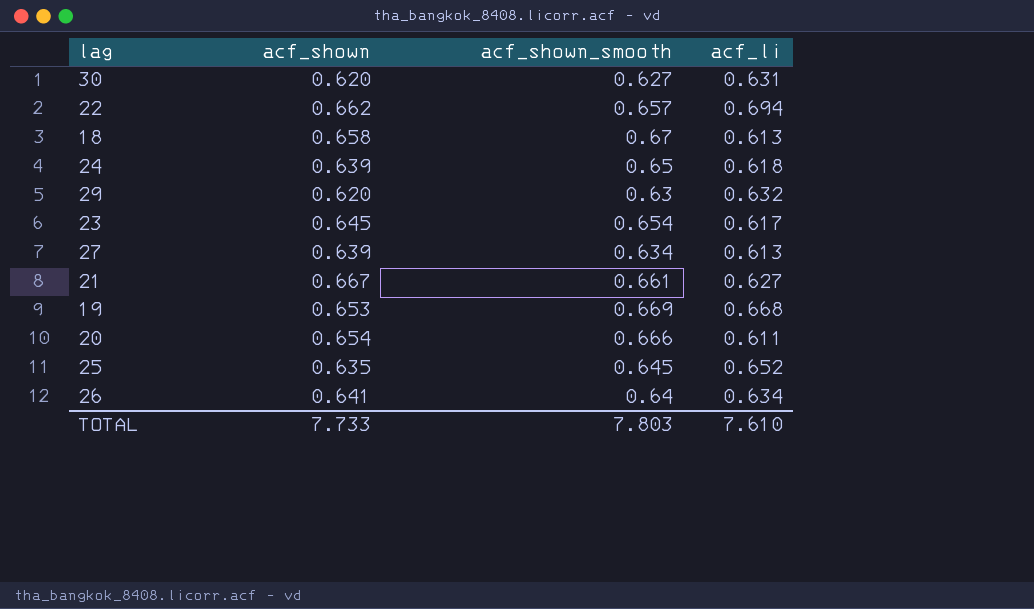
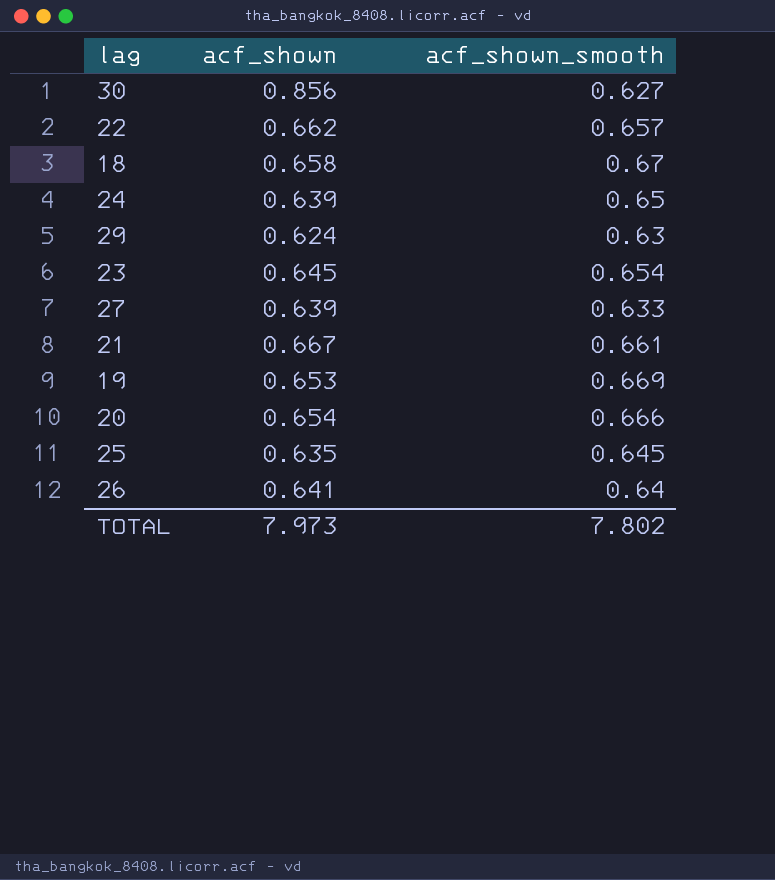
column acf_li | position: 4 -> none
30 | acf_shown: 0.620 -> 0.856
29 | acf_shown: 0.620 -> 0.624
27 | acf_shown_smooth: 0.634 -> 0.633
TOTAL | acf_shown: 7.733 -> 7.973
TOTAL | acf_shown_smooth: 7.803 -> 7.802

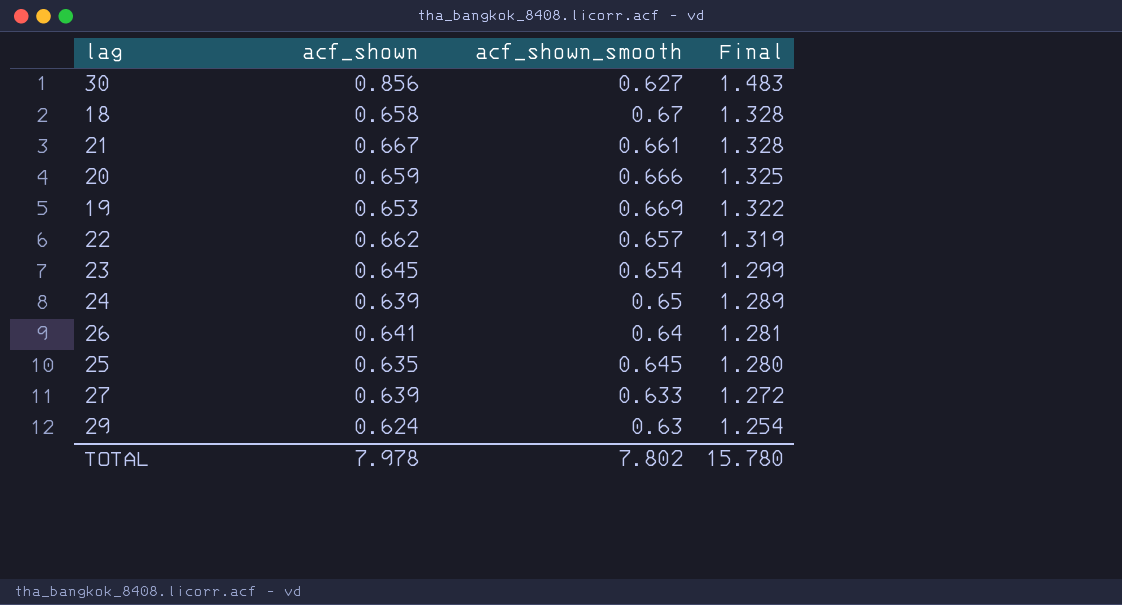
row order: none -> Final descending
column Final | formula: none -> [acf_shown] + [acf_shown_smooth]
20 | acf_shown: 0.654 -> 0.659
TOTAL | acf_shown: 7.973 -> 7.978

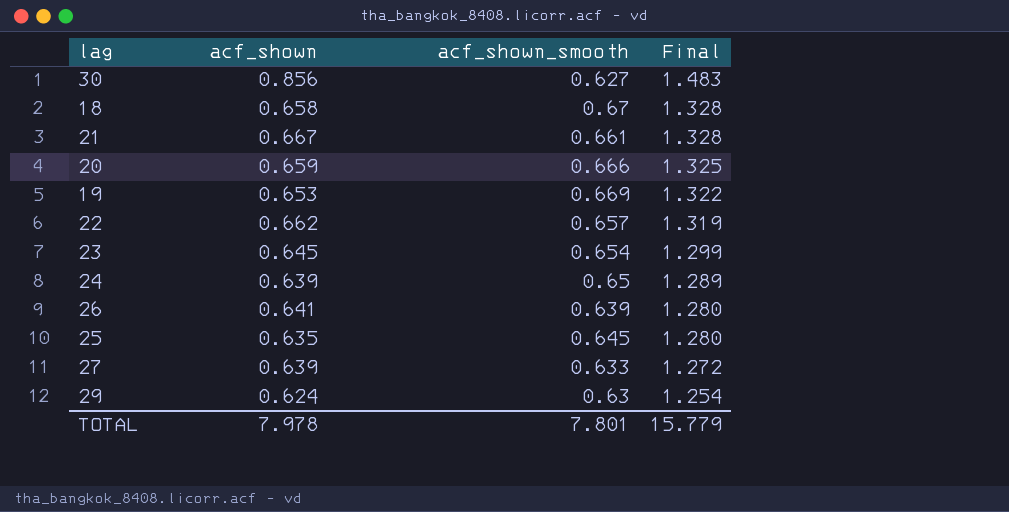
26 | acf_shown_smooth: 0.64 -> 0.639
26 | Final: 1.281 -> 1.280
TOTAL | acf_shown_smooth: 7.802 -> 7.801
TOTAL | Final: 15.780 -> 15.779

